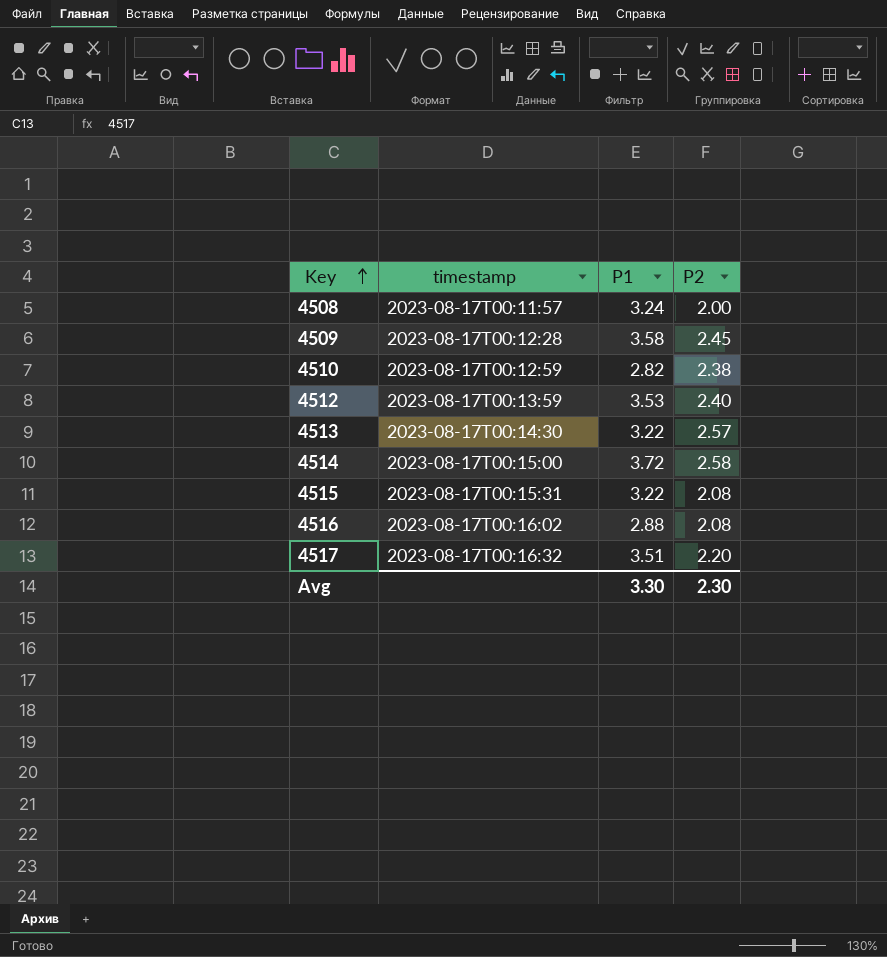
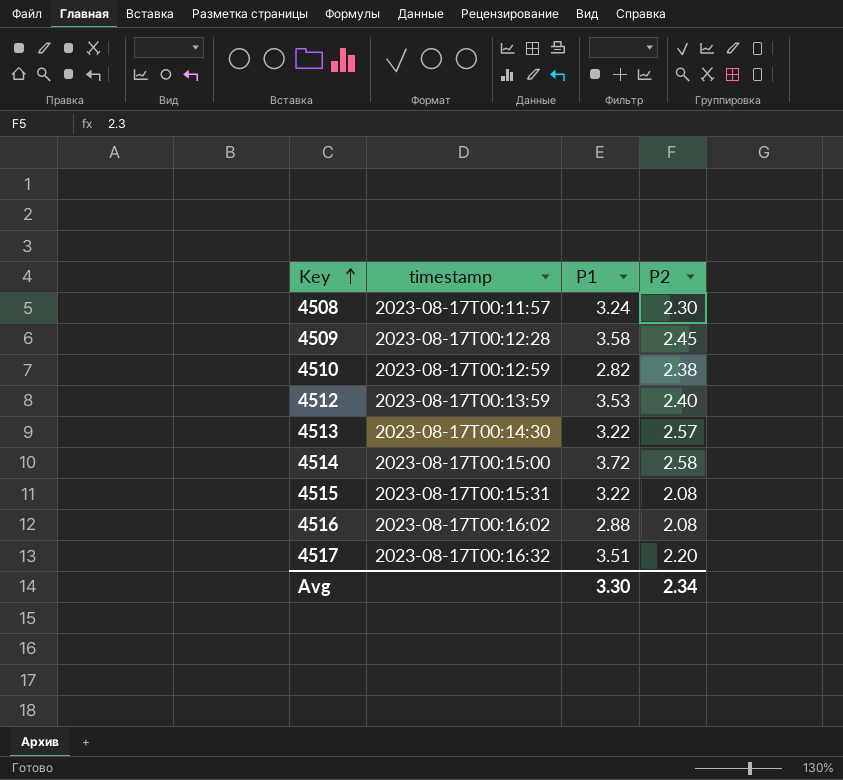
4508 | P2: 2.00 -> 2.30
Avg | P2: 2.30 -> 2.34

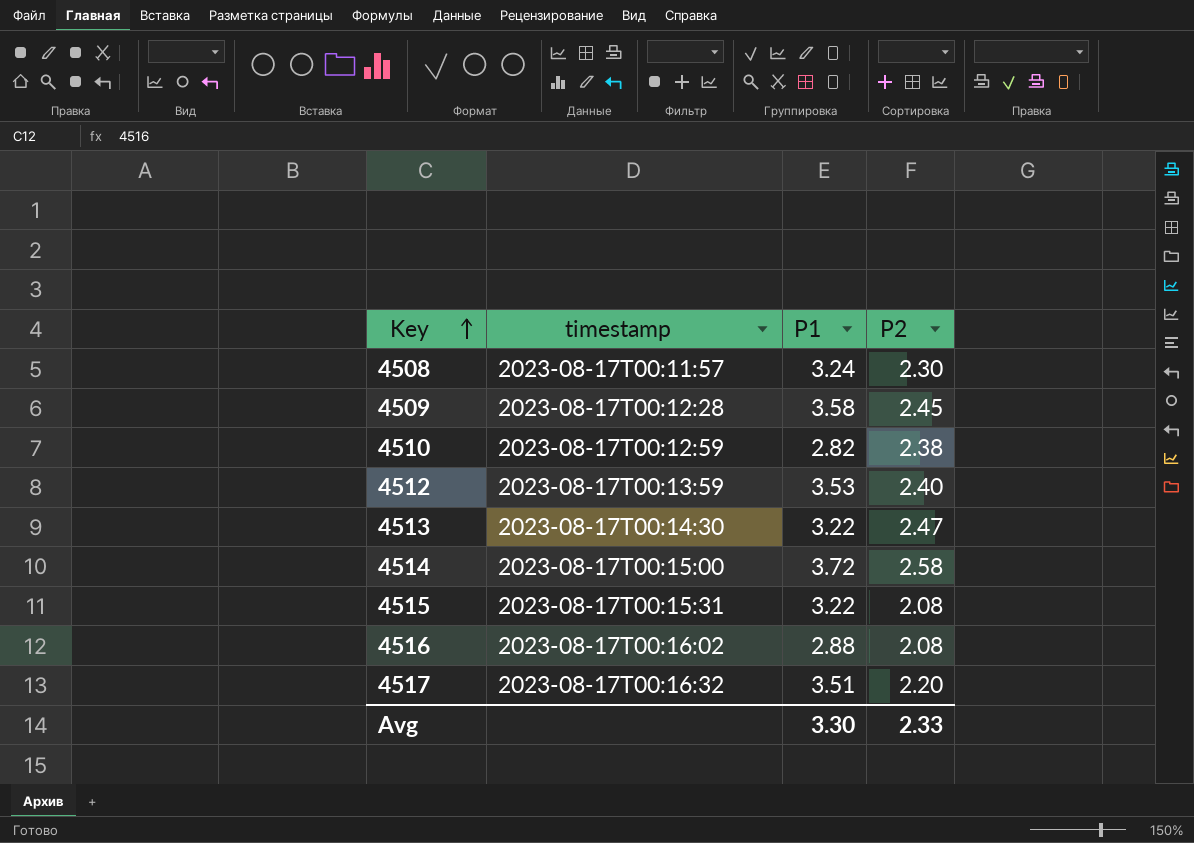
4513 | P2: 2.57 -> 2.47
Avg | P2: 2.34 -> 2.33

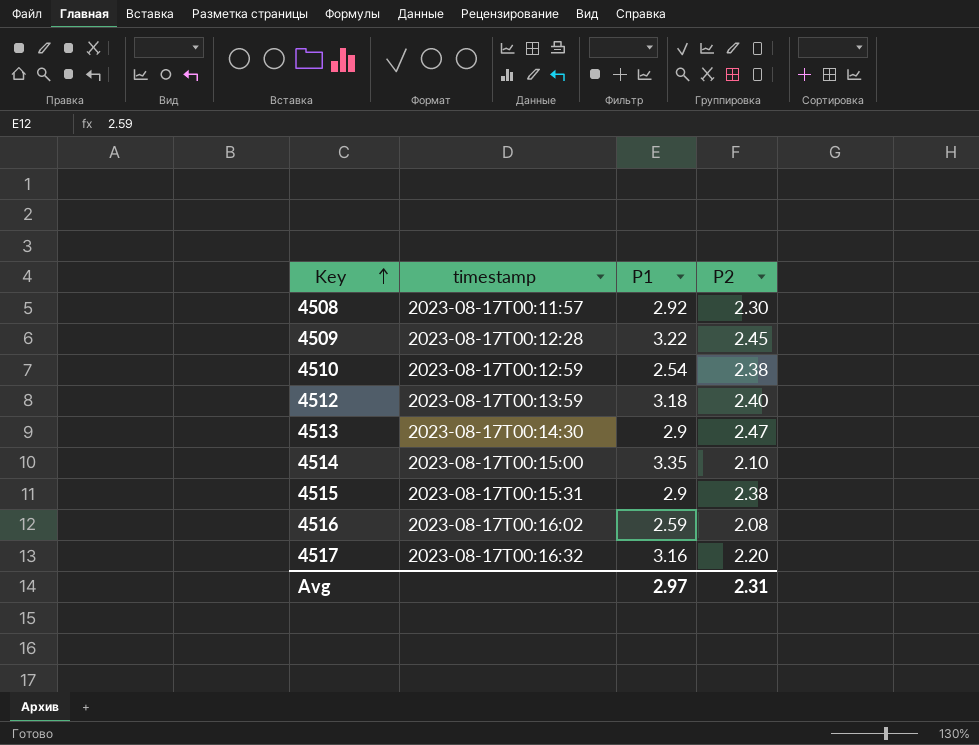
4508 | P1: 3.24 -> 2.92
4509 | P1: 3.58 -> 3.22
4510 | P1: 2.82 -> 2.54
4512 | P1: 3.53 -> 3.18
4513 | P1: 3.22 -> 2.9
4514 | P1: 3.72 -> 3.35
4514 | P2: 2.58 -> 2.10
4515 | P1: 3.22 -> 2.9
4515 | P2: 2.08 -> 2.38
4516 | P1: 2.88 -> 2.59
4517 | P1: 3.51 -> 3.16
Avg | P1: 3.30 -> 2.97
Avg | P2: 2.33 -> 2.31

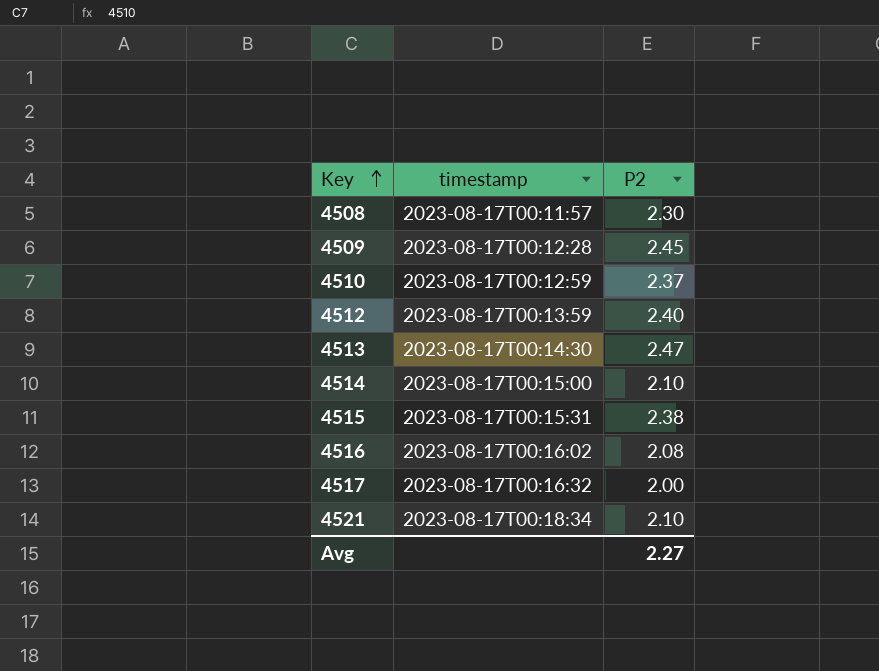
column P1 | position: 3 -> none
4510 | P2: 2.38 -> 2.37
4517 | P2: 2.20 -> 2.00
row 4521: none -> 2023-08-17T00:18:34 | 2.10
Avg | P2: 2.31 -> 2.27

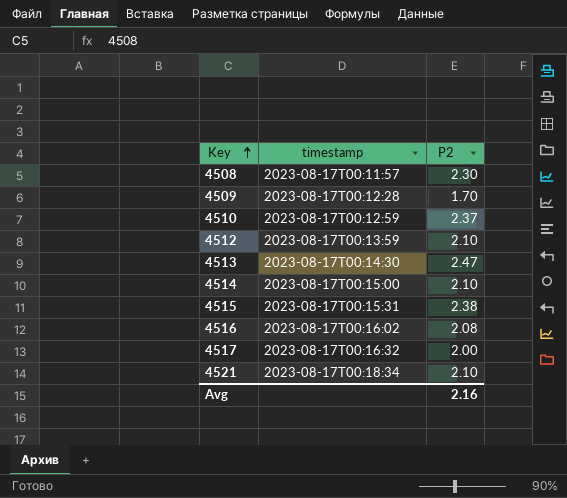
4509 | P2: 2.45 -> 1.70
4512 | P2: 2.40 -> 2.10
Avg | P2: 2.27 -> 2.16

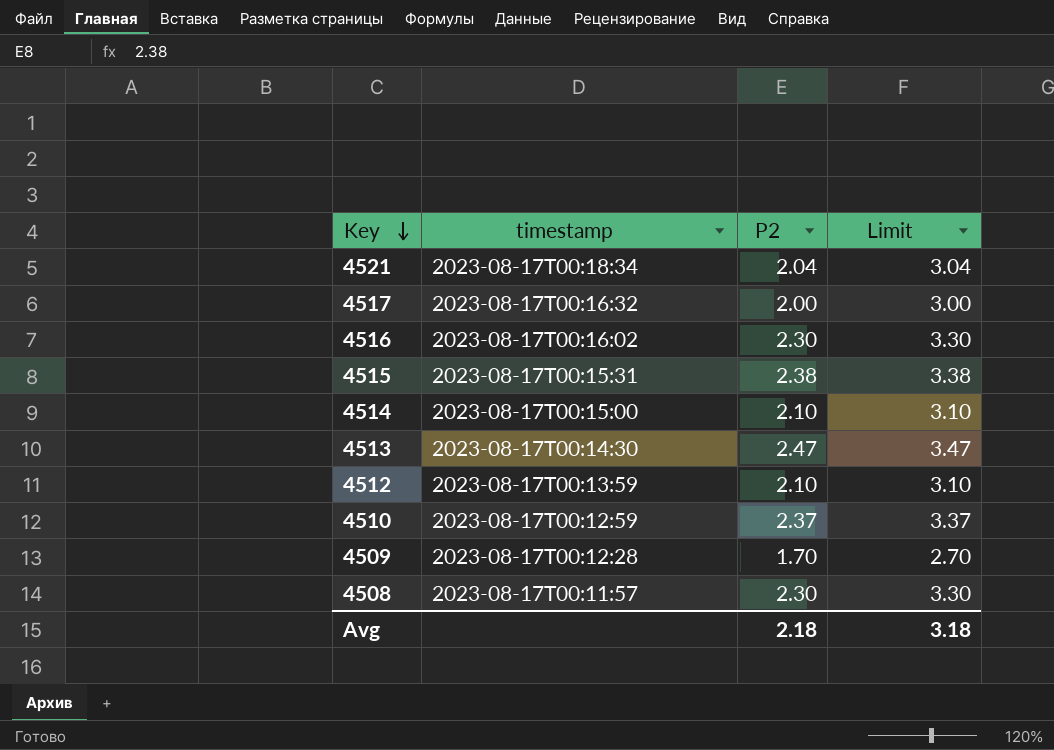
row order: Key ascending -> Key descending
column Limit | formula: none -> [P2] + 1
4521 | P2: 2.10 -> 2.04
4516 | P2: 2.08 -> 2.30
Avg | P2: 2.16 -> 2.18

